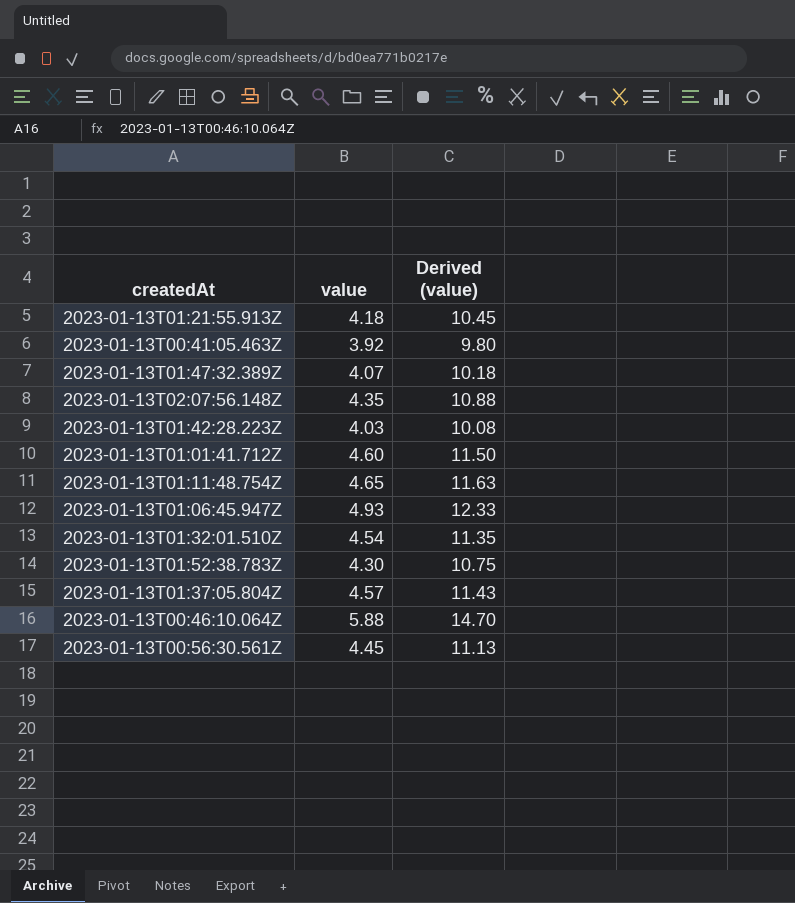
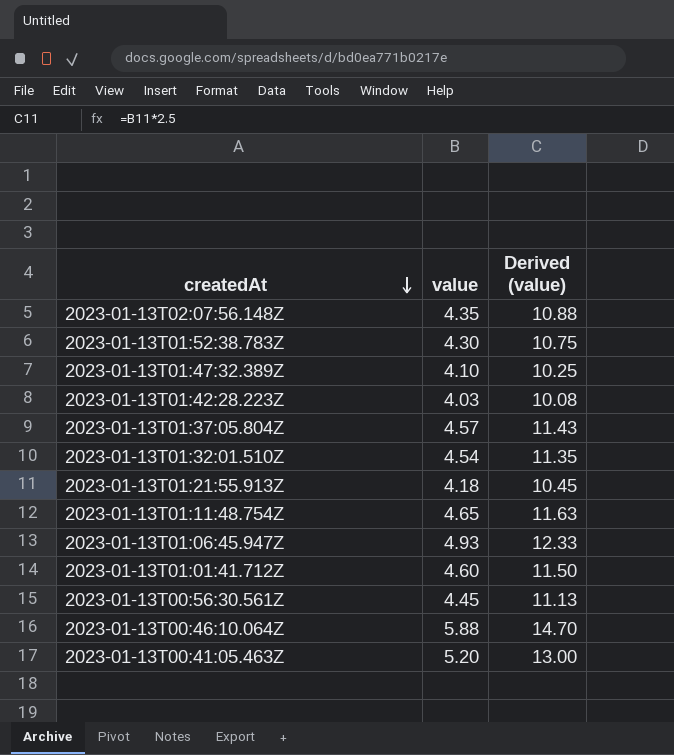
row order: none -> createdAt descending
2023-01-13T01:47:32.389Z | value: 4.07 -> 4.10
2023-01-13T01:47:32.389Z | Derived (value): 10.18 -> 10.25
2023-01-13T00:41:05.463Z | value: 3.92 -> 5.20
2023-01-13T00:41:05.463Z | Derived (value): 9.80 -> 13.00

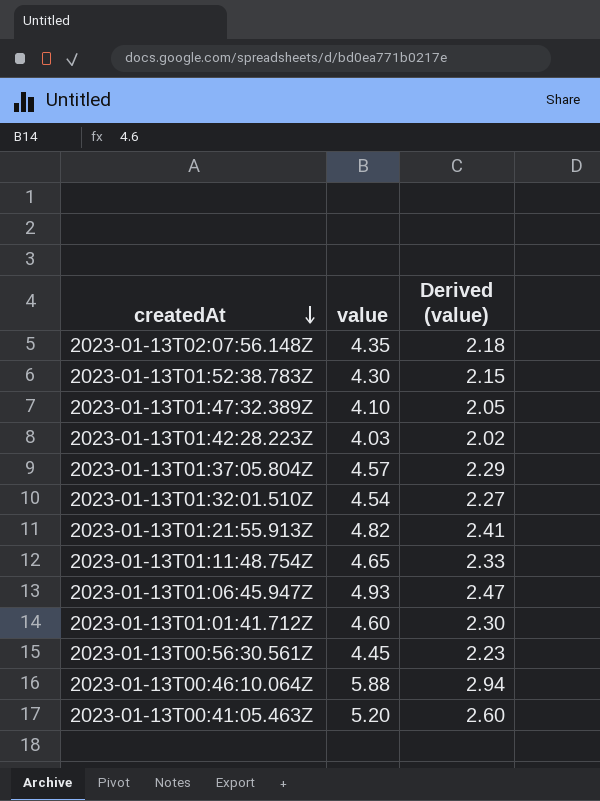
column Derived (value) | formula: [value] * 2.5 -> [value] * 0.5
2023-01-13T01:21:55.913Z | value: 4.18 -> 4.82

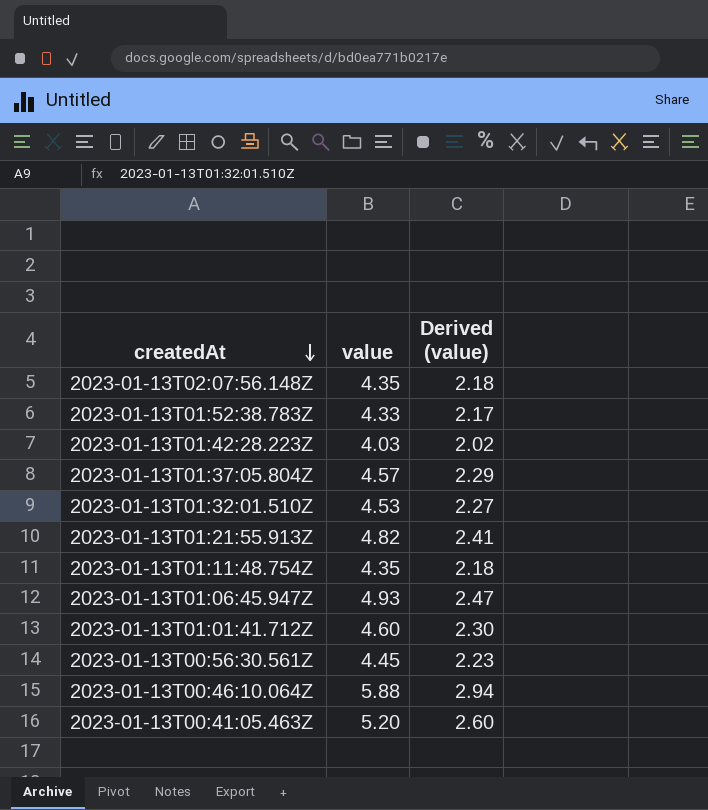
row 2023-01-13T01:47:32.389Z: 4.10 | 2.05 -> none
2023-01-13T01:52:38.783Z | value: 4.30 -> 4.33
2023-01-13T01:52:38.783Z | Derived (value): 2.15 -> 2.17
2023-01-13T01:32:01.510Z | value: 4.54 -> 4.53
2023-01-13T01:11:48.754Z | value: 4.65 -> 4.35
2023-01-13T01:11:48.754Z | Derived (value): 2.33 -> 2.18

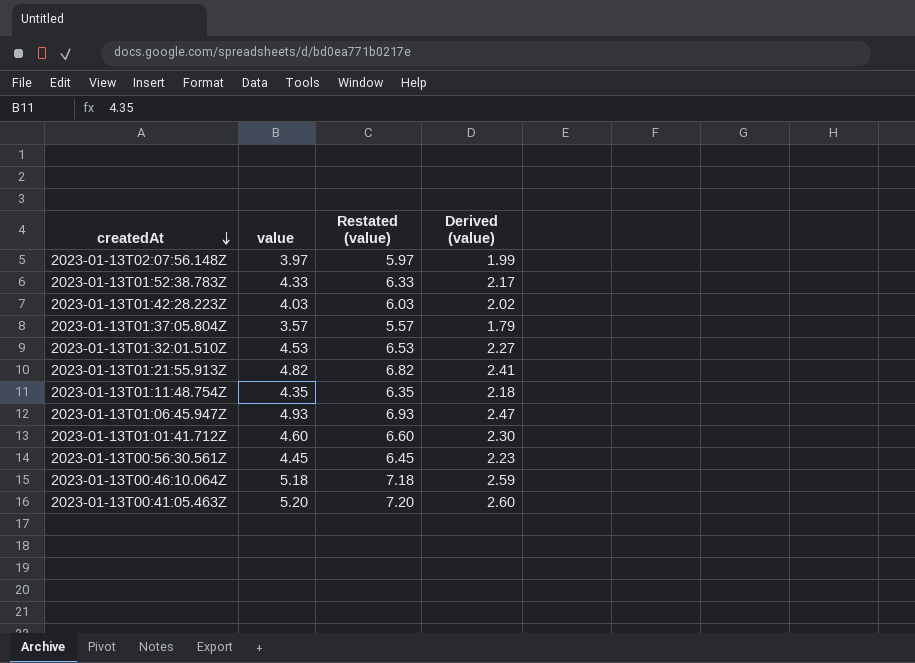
column Restated (value) | formula: none -> [value] + 2
2023-01-13T02:07:56.148Z | value: 4.35 -> 3.97
2023-01-13T02:07:56.148Z | Derived (value): 2.18 -> 1.99
2023-01-13T01:37:05.804Z | value: 4.57 -> 3.57
2023-01-13T01:37:05.804Z | Derived (value): 2.29 -> 1.79
2023-01-13T00:46:10.064Z | value: 5.88 -> 5.18
2023-01-13T00:46:10.064Z | Derived (value): 2.94 -> 2.59

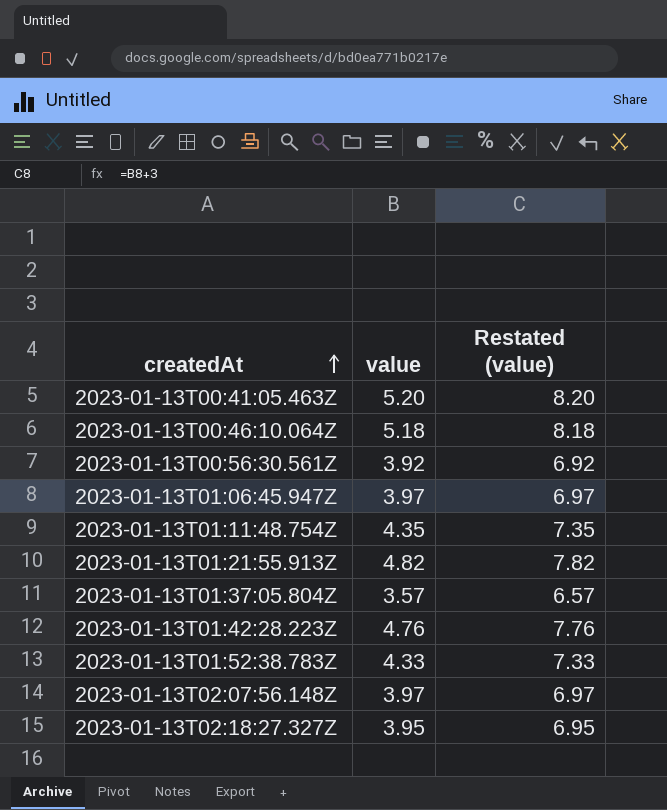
row order: createdAt descending -> createdAt ascending
column Derived (value) | formula: [value] * 0.5 -> none
column Restated (value) | formula: [value] + 2 -> [value] + 3
row 2023-01-13T01:32:01.510Z: 4.53 | 6.53 | 2.27 -> none
row 2023-01-13T01:01:41.712Z: 4.60 | 6.60 | 2.30 -> none
2023-01-13T00:56:30.561Z | value: 4.45 -> 3.92
2023-01-13T01:06:45.947Z | value: 4.93 -> 3.97
2023-01-13T01:42:28.223Z | value: 4.03 -> 4.76
row 2023-01-13T02:18:27.327Z: none -> 3.95 | 6.95

